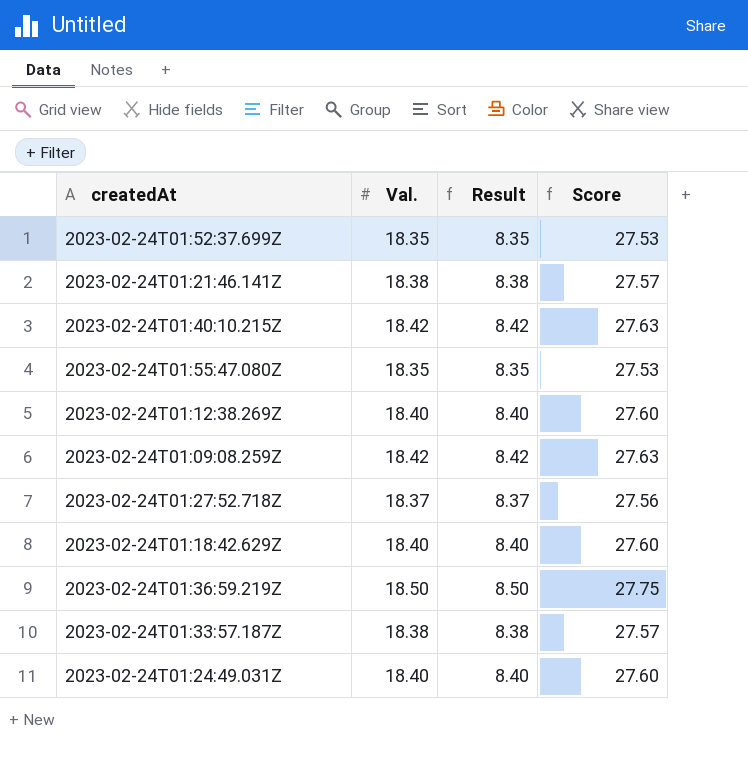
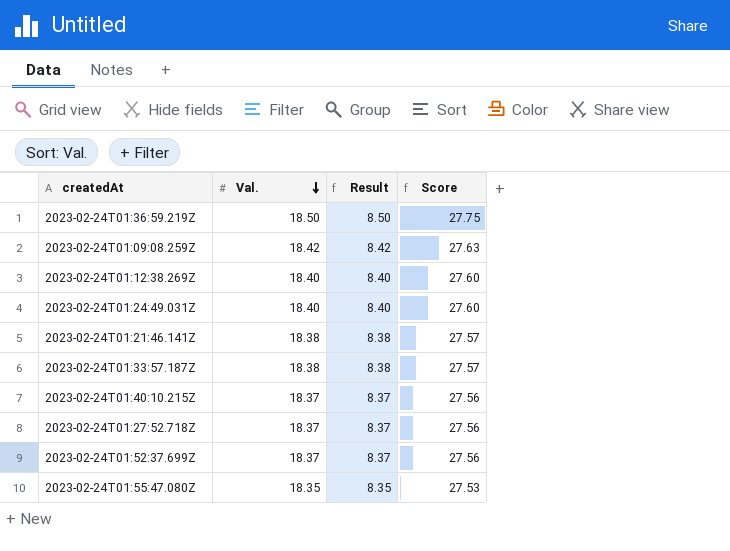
row order: none -> Val. descending
row 2023-02-24T01:18:42.629Z: 18.40 | 8.40 | 27.60 -> none
2023-02-24T01:40:10.215Z | Val.: 18.42 -> 18.37
2023-02-24T01:40:10.215Z | Result: 8.42 -> 8.37
2023-02-24T01:40:10.215Z | Score: 27.63 -> 27.56
2023-02-24T01:52:37.699Z | Val.: 18.35 -> 18.37
2023-02-24T01:52:37.699Z | Result: 8.35 -> 8.37
2023-02-24T01:52:37.699Z | Score: 27.53 -> 27.56

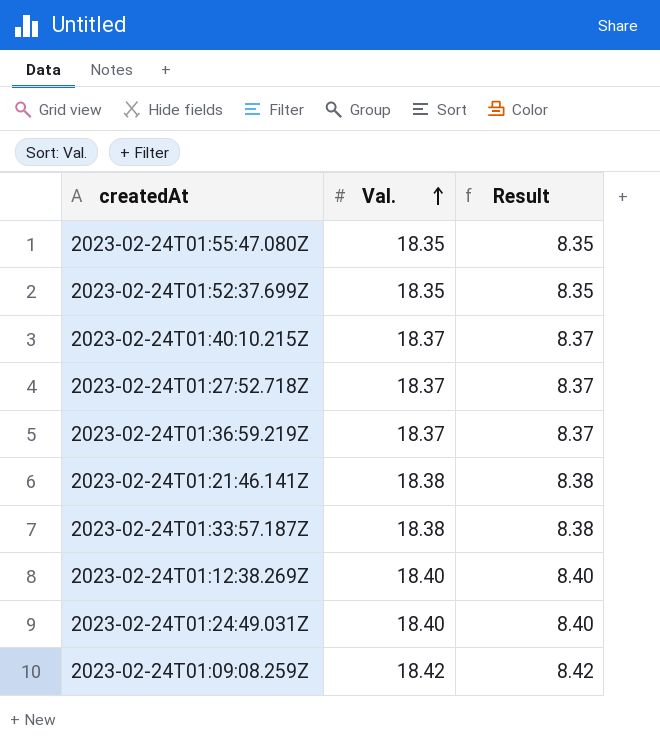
row order: Val. descending -> Val. ascending
column Score | formula: [Val.] * 1.5 -> none
2023-02-24T01:52:37.699Z | Val.: 18.37 -> 18.35
2023-02-24T01:52:37.699Z | Result: 8.37 -> 8.35
2023-02-24T01:36:59.219Z | Val.: 18.50 -> 18.37
2023-02-24T01:36:59.219Z | Result: 8.50 -> 8.37

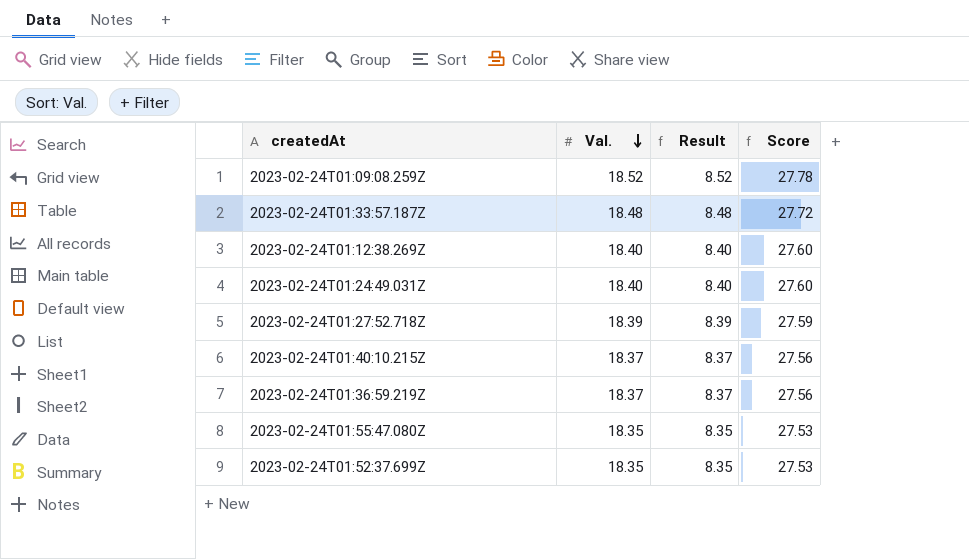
row order: Val. ascending -> Val. descending
column Score | formula: none -> [Val.] * 1.5
row 2023-02-24T01:21:46.141Z: 18.38 | 8.38 -> none
2023-02-24T01:09:08.259Z | Val.: 18.42 -> 18.52
2023-02-24T01:09:08.259Z | Result: 8.42 -> 8.52
2023-02-24T01:33:57.187Z | Val.: 18.38 -> 18.48
2023-02-24T01:33:57.187Z | Result: 8.38 -> 8.48
2023-02-24T01:27:52.718Z | Val.: 18.37 -> 18.39
2023-02-24T01:27:52.718Z | Result: 8.37 -> 8.39

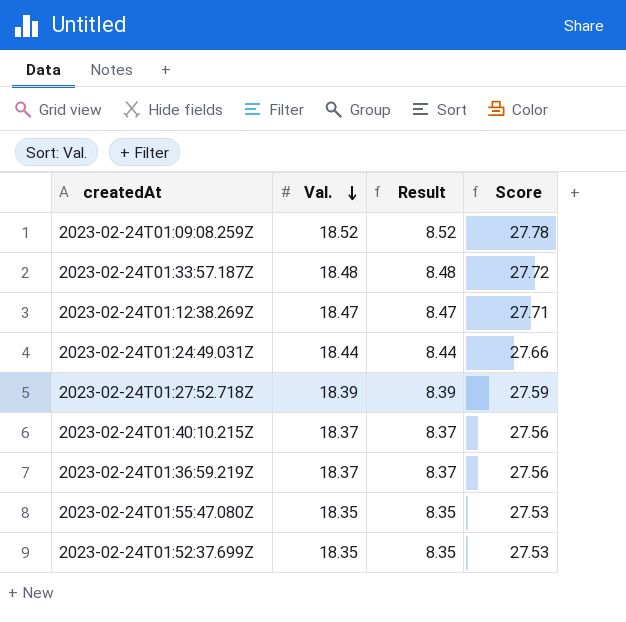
2023-02-24T01:12:38.269Z | Val.: 18.40 -> 18.47
2023-02-24T01:12:38.269Z | Result: 8.40 -> 8.47
2023-02-24T01:12:38.269Z | Score: 27.60 -> 27.71
2023-02-24T01:24:49.031Z | Val.: 18.40 -> 18.44
2023-02-24T01:24:49.031Z | Result: 8.40 -> 8.44
2023-02-24T01:24:49.031Z | Score: 27.60 -> 27.66

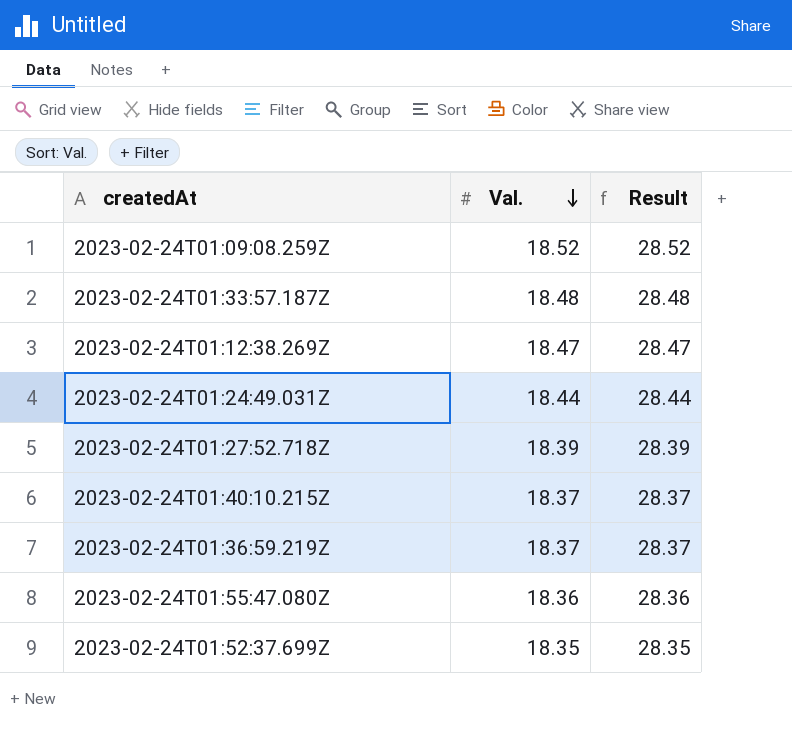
column Score | formula: [Val.] * 1.5 -> none
column Result | formula: [Val.] - 10 -> [Val.] + 10
2023-02-24T01:55:47.080Z | Val.: 18.35 -> 18.36

